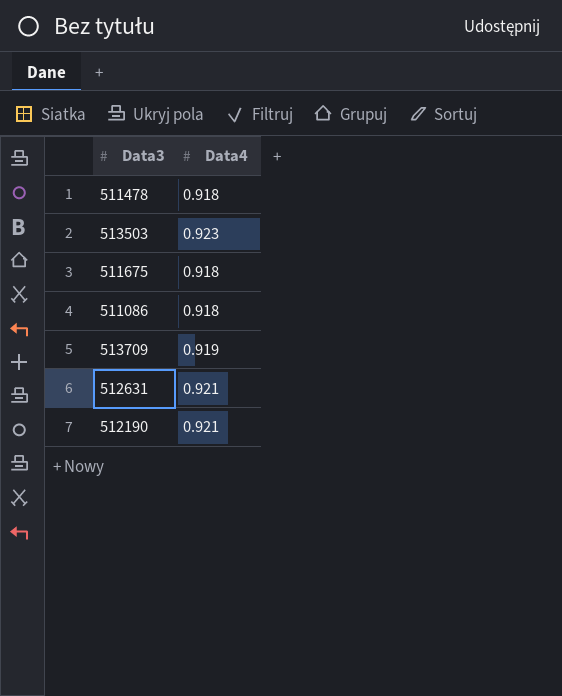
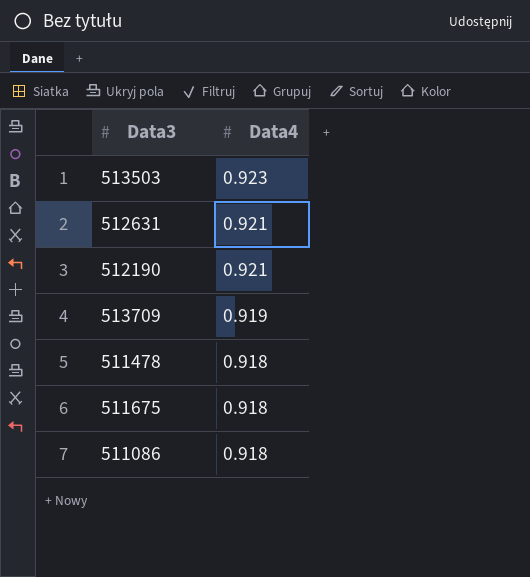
row order: none -> Data4 descending

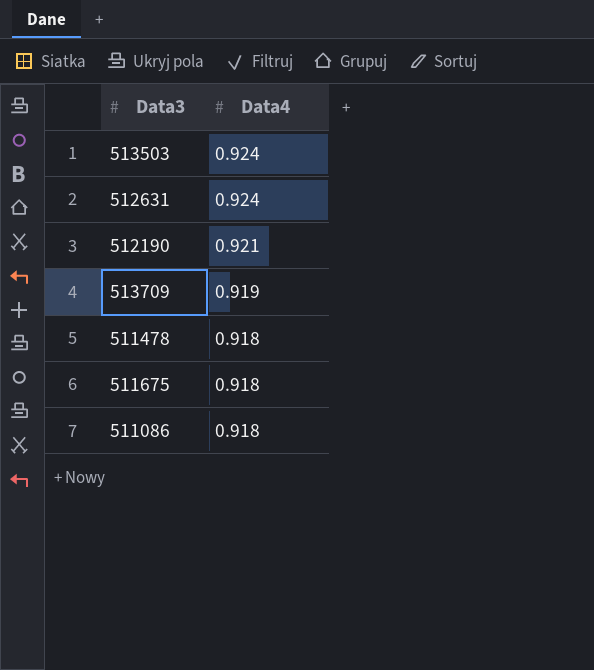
513503 | Data4: 0.923 -> 0.924
512631 | Data4: 0.921 -> 0.924

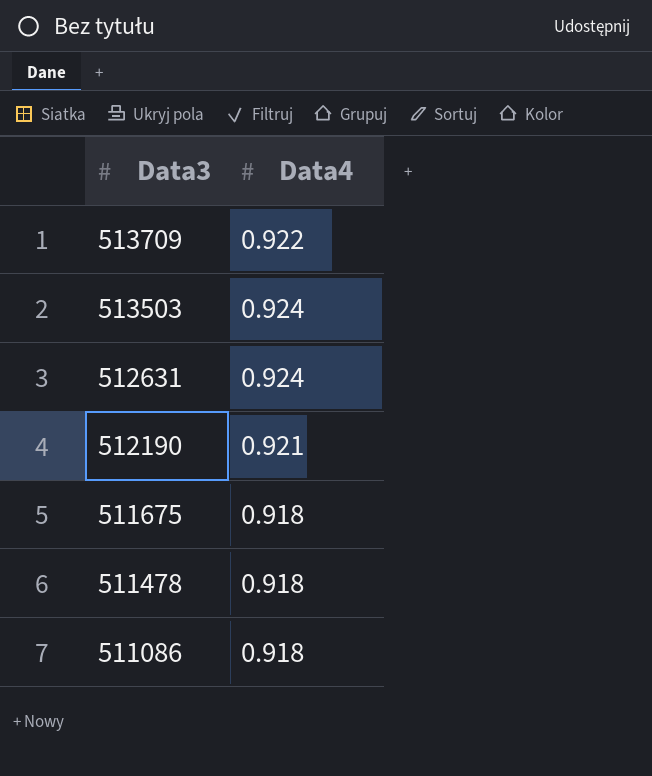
row order: Data4 descending -> Data3 descending
513709 | Data4: 0.919 -> 0.922

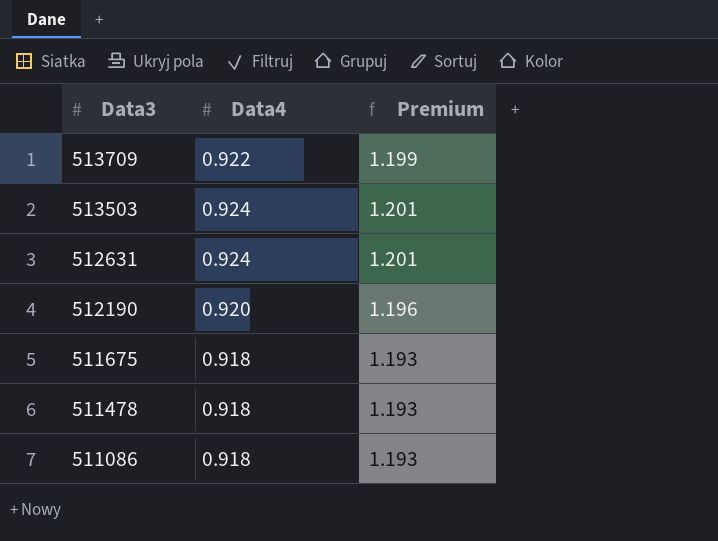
column Premium | formula: none -> [Data4] * 1.3
512190 | Data4: 0.921 -> 0.920

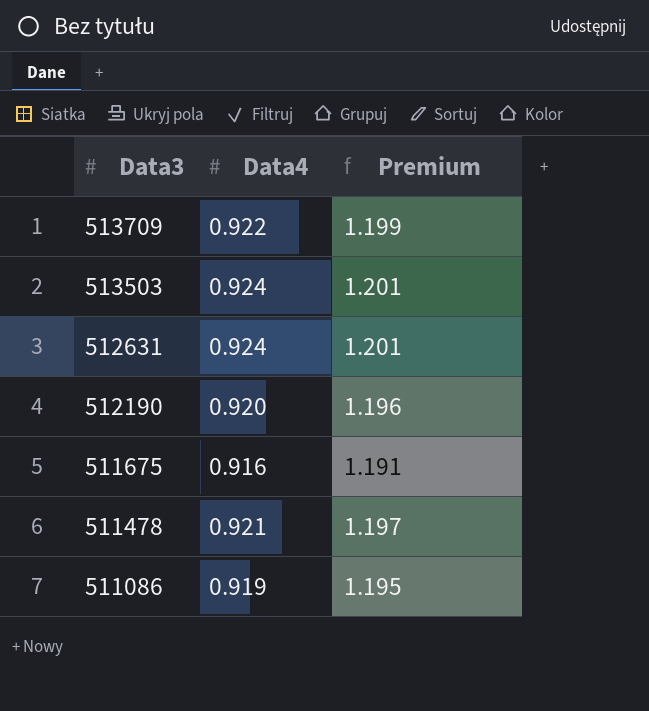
511675 | Data4: 0.918 -> 0.916
511675 | Premium: 1.193 -> 1.191
511478 | Data4: 0.918 -> 0.921
511478 | Premium: 1.193 -> 1.197
511086 | Data4: 0.918 -> 0.919
511086 | Premium: 1.193 -> 1.195

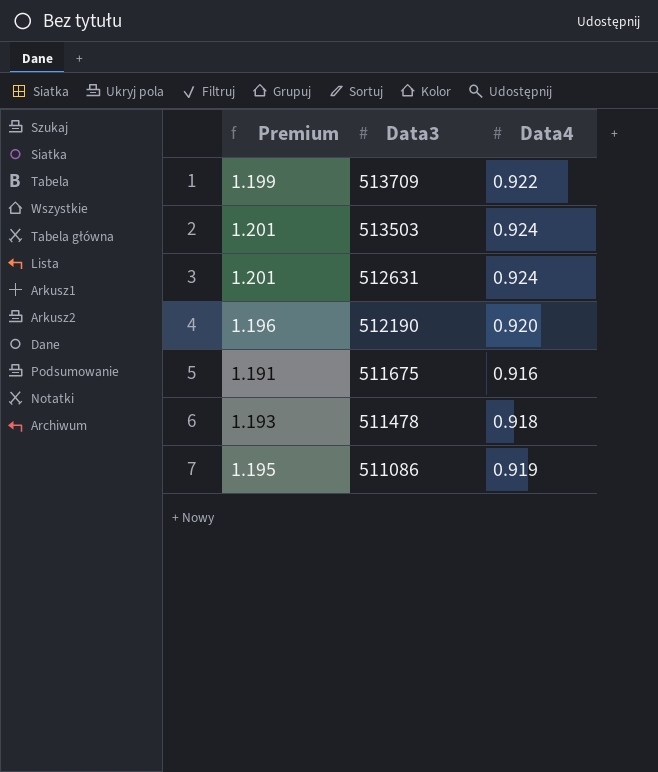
column Premium | position: 3 -> 1
511478 | Premium: 1.197 -> 1.193
511478 | Data4: 0.921 -> 0.918

